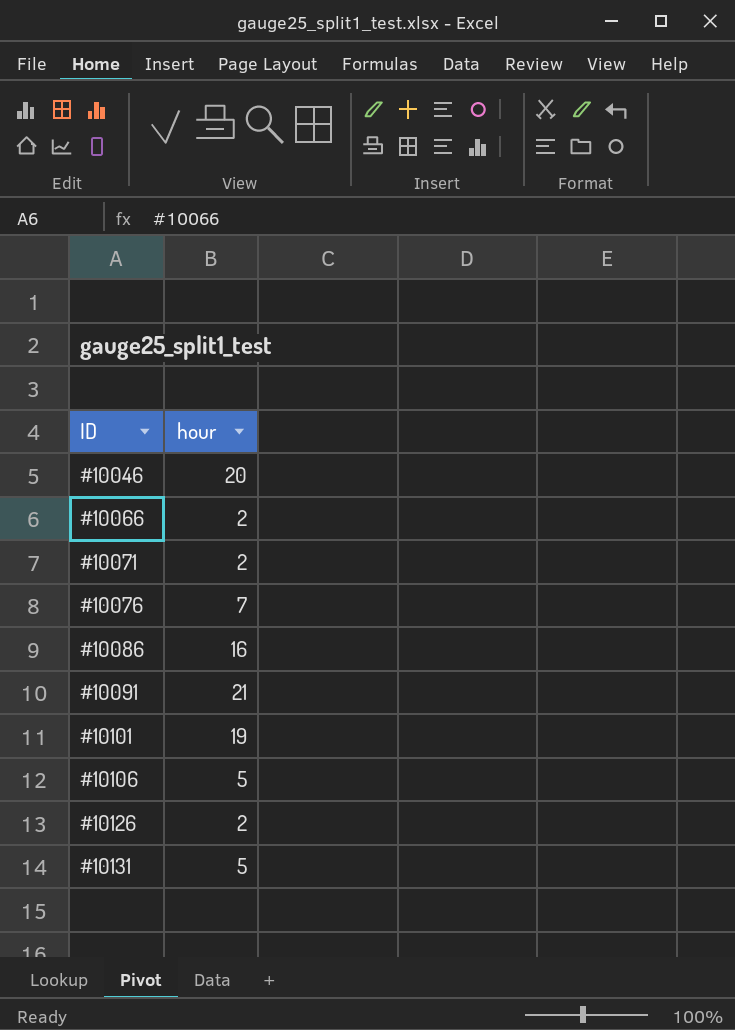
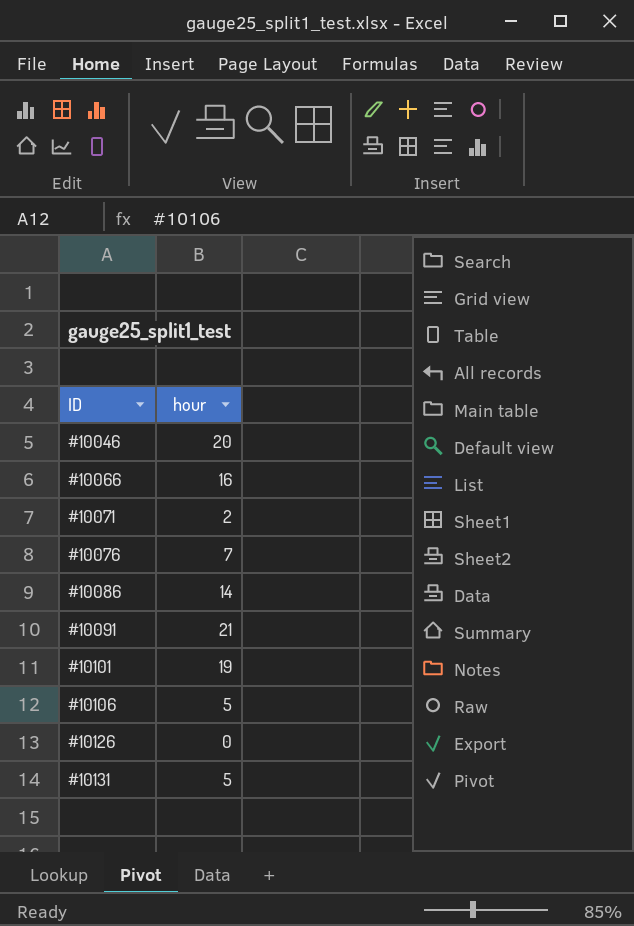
#10066 | hour: 2 -> 16
#10086 | hour: 16 -> 14
#10126 | hour: 2 -> 0

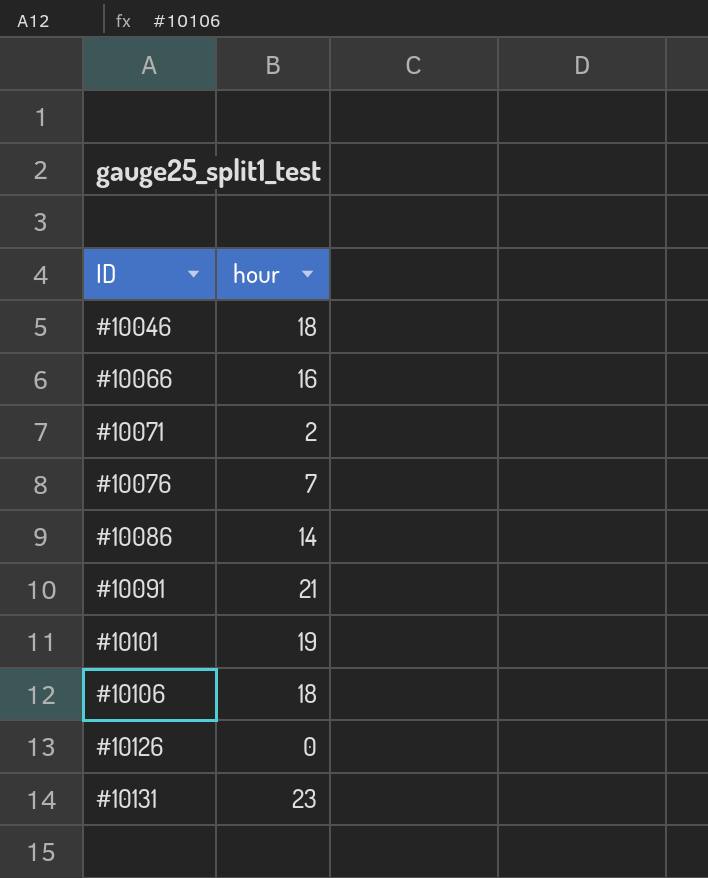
#10046 | hour: 20 -> 18
#10106 | hour: 5 -> 18
#10131 | hour: 5 -> 23

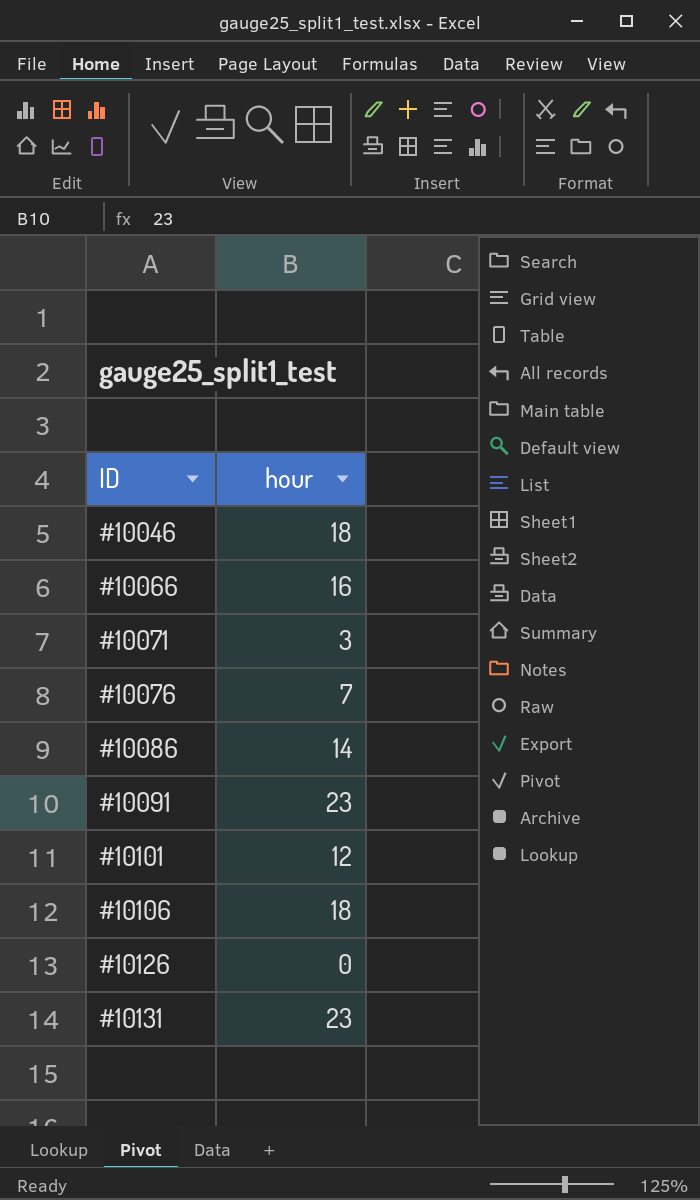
#10071 | hour: 2 -> 3
#10091 | hour: 21 -> 23
#10101 | hour: 19 -> 12

